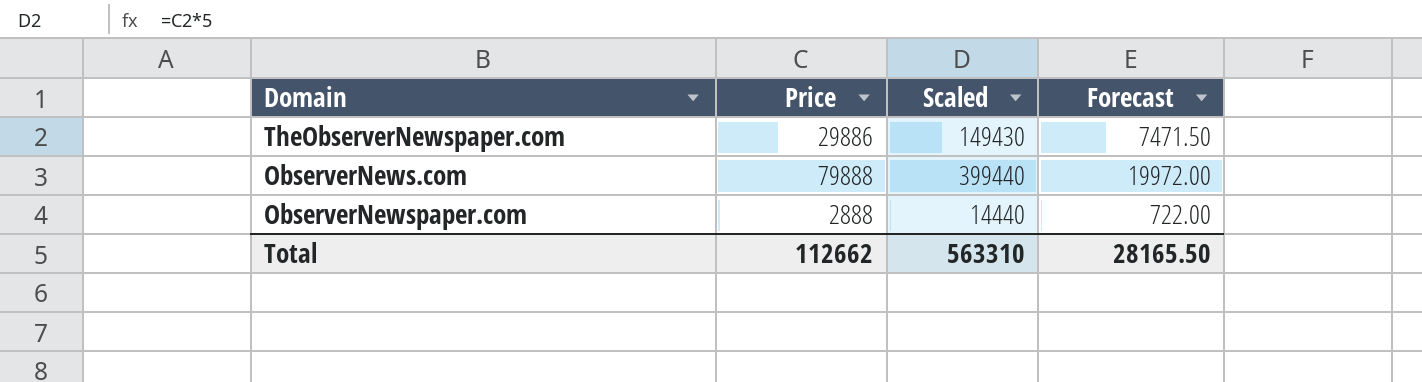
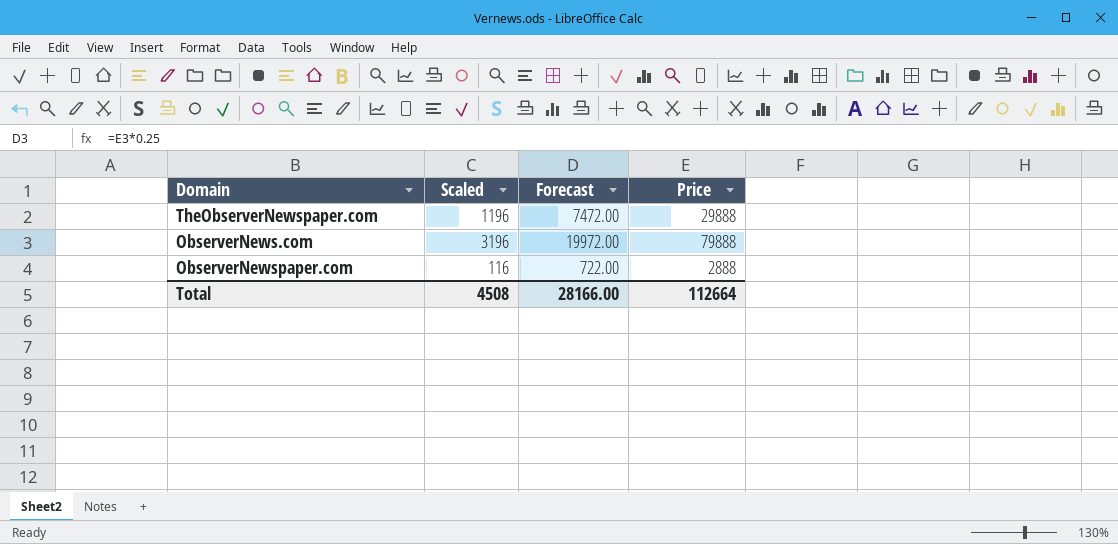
column Scaled | formula: [Price] * 5 -> [Price] * 0.04
column Price | position: 2 -> 4
TheObserverNewspaper.com | Forecast: 7471.50 -> 7472.00
TheObserverNewspaper.com | Price: 29886 -> 29888
Total | Scaled: 563310 -> 4508
Total | Forecast: 28165.50 -> 28166.00
Total | Price: 112662 -> 112664

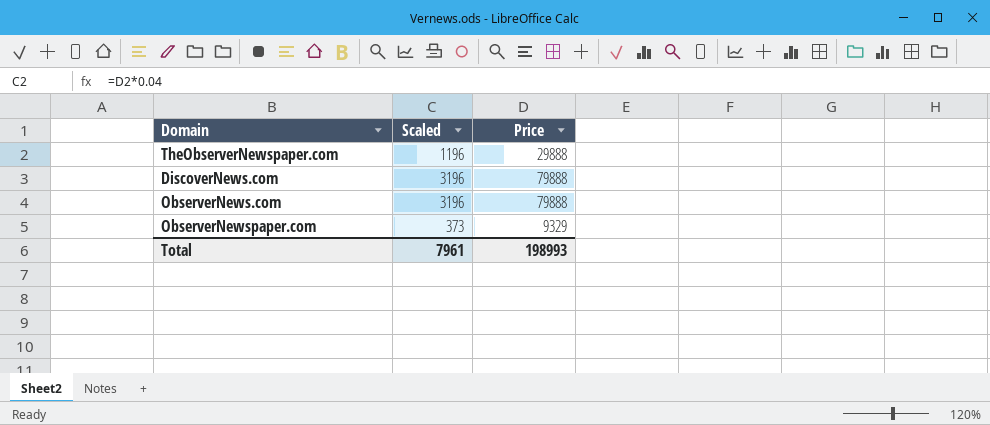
column Forecast | formula: [Price] * 0.25 -> none
row DiscoverNews.com: none -> 3196 | 79888
ObserverNewspaper.com | Scaled: 116 -> 373
ObserverNewspaper.com | Price: 2888 -> 9329
Total | Scaled: 4508 -> 7961
Total | Price: 112664 -> 198993

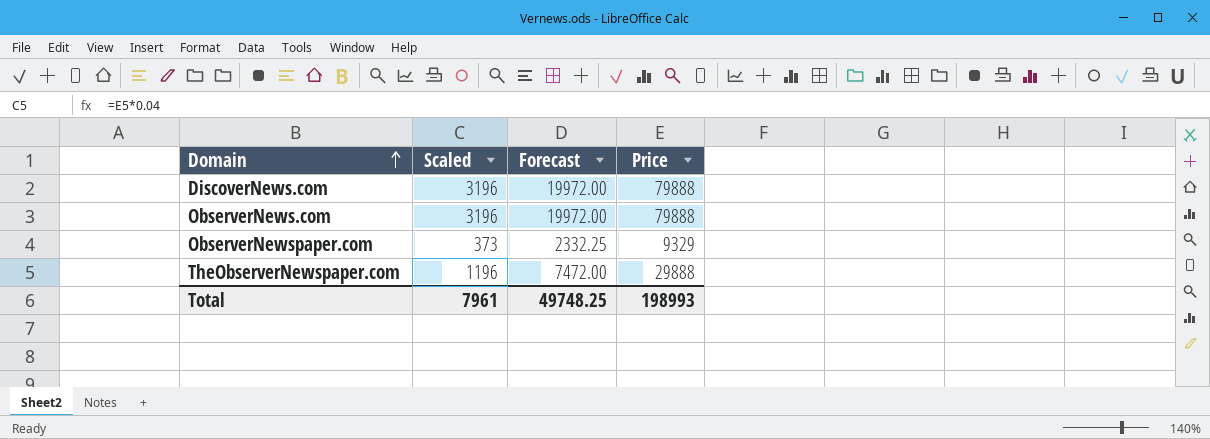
row order: none -> Domain ascending
column Forecast | formula: none -> [Price] * 0.25

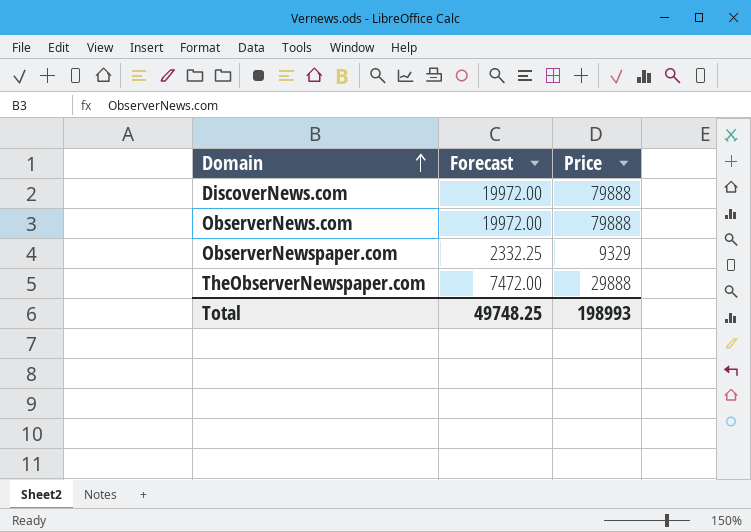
column Scaled | formula: [Price] * 0.04 -> none

